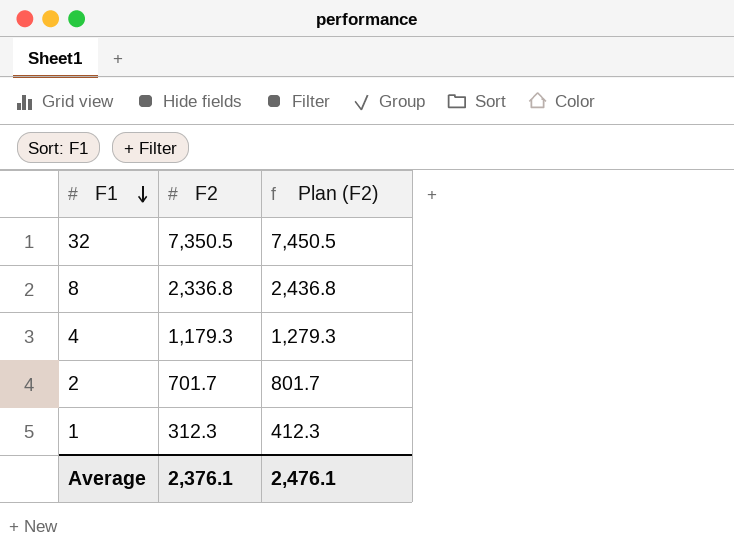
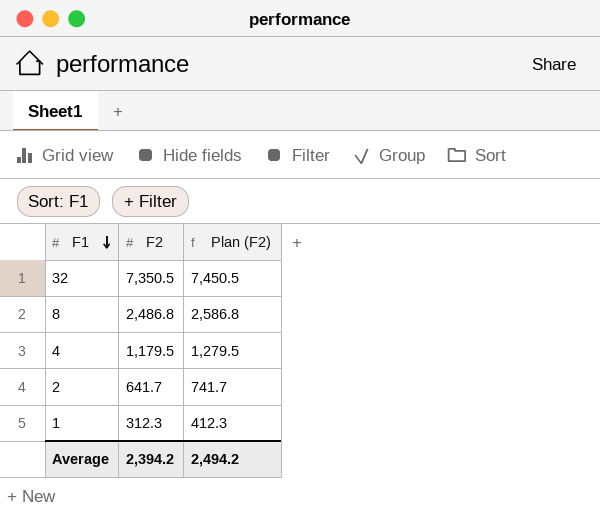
8 | F2: 2,336.8 -> 2,486.8
8 | Plan (F2): 2,436.8 -> 2,586.8
4 | F2: 1,179.3 -> 1,179.5
4 | Plan (F2): 1,279.3 -> 1,279.5
2 | F2: 701.7 -> 641.7
2 | Plan (F2): 801.7 -> 741.7
Average | F2: 2,376.1 -> 2,394.2
Average | Plan (F2): 2,476.1 -> 2,494.2

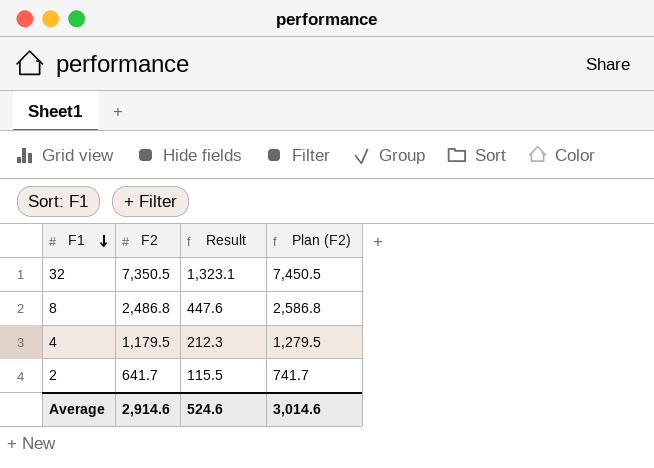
column Result | formula: none -> [F2] * 0.18
row 1: 312.3 | 412.3 -> none
Average | F2: 2,394.2 -> 2,914.6
Average | Plan (F2): 2,494.2 -> 3,014.6

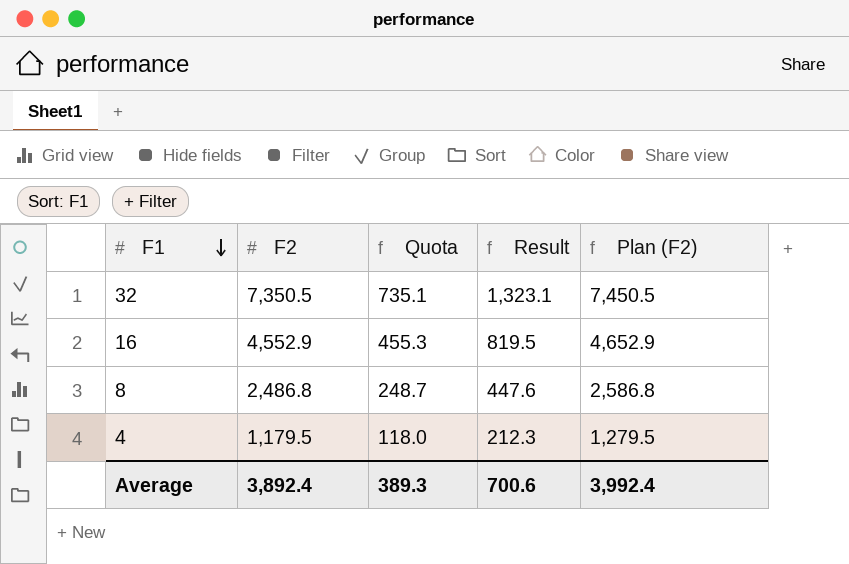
column Quota | formula: none -> [F2] * 0.1
row 2: 641.7 | 115.5 | 741.7 -> none
row 16: none -> 4,552.9 | 455.3 | 819.5 | 4,652.9
Average | F2: 2,914.6 -> 3,892.4
Average | Result: 524.6 -> 700.6
Average | Plan (F2): 3,014.6 -> 3,992.4

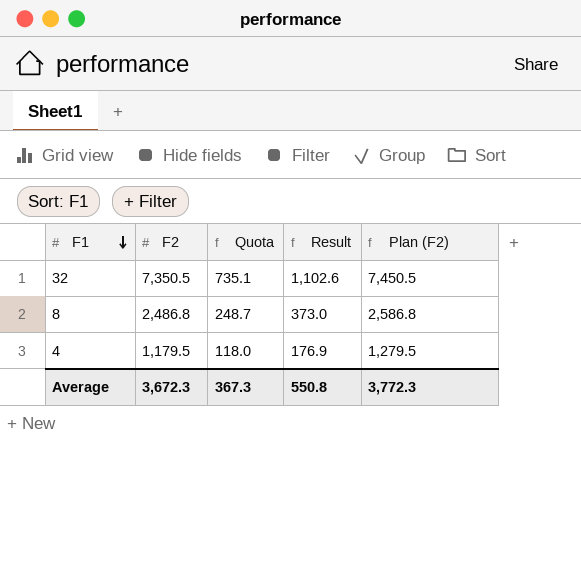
column Result | formula: [F2] * 0.18 -> [F2] * 0.15
row 16: 4,552.9 | 455.3 | 819.5 | 4,652.9 -> none
Average | F2: 3,892.4 -> 3,672.3
Average | Quota: 389.3 -> 367.3
Average | Result: 700.6 -> 550.8
Average | Plan (F2): 3,992.4 -> 3,772.3

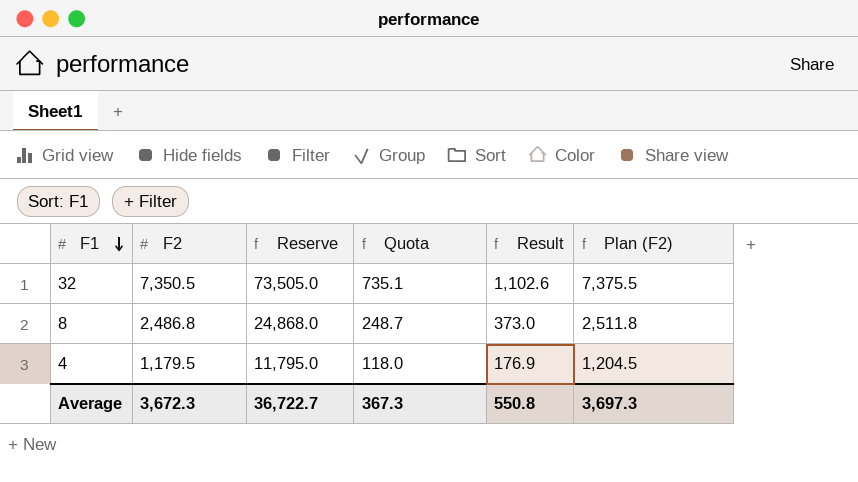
column Reserve | formula: none -> [F2] * 10
column Plan (F2) | formula: [F2] + 100 -> [F2] + 25
Average | Plan (F2): 3,772.3 -> 3,697.3

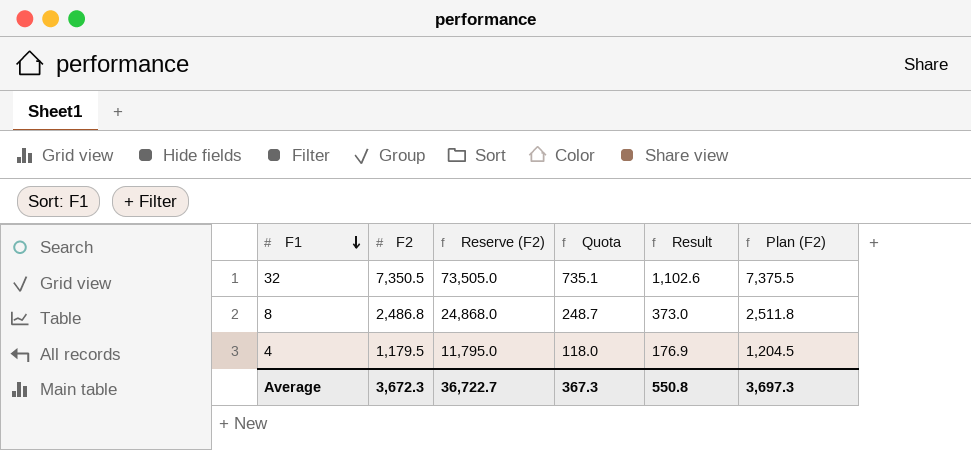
column name: Reserve -> Reserve (F2)

